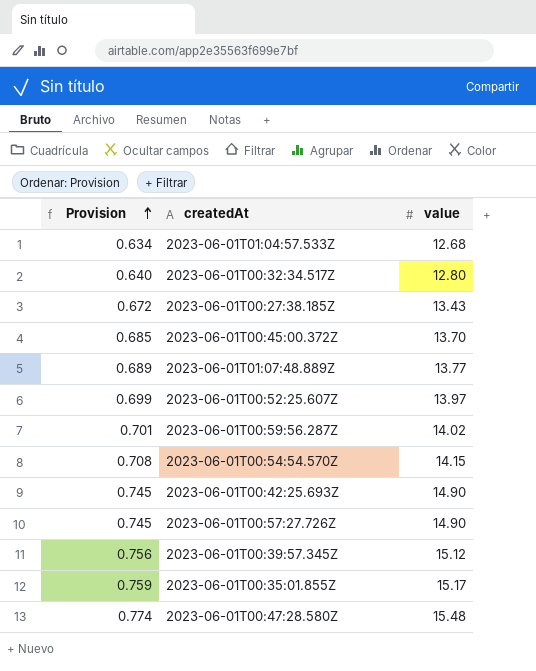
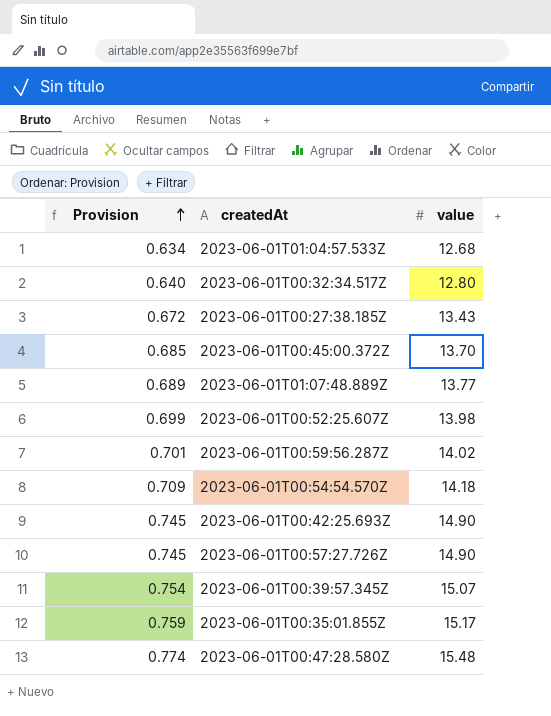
2023-06-01T00:52:25.607Z | value: 13.97 -> 13.98
2023-06-01T00:54:54.570Z | Provision: 0.708 -> 0.709
2023-06-01T00:54:54.570Z | value: 14.15 -> 14.18
2023-06-01T00:39:57.345Z | Provision: 0.756 -> 0.754
2023-06-01T00:39:57.345Z | value: 15.12 -> 15.07

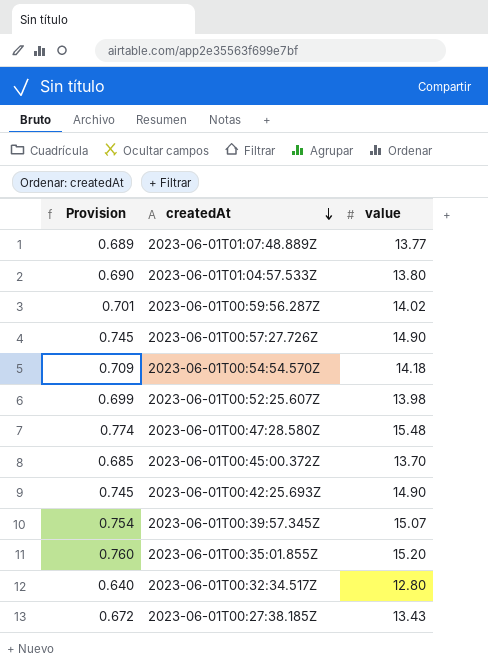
row order: Provision ascending -> createdAt descending
2023-06-01T01:04:57.533Z | Provision: 0.634 -> 0.690
2023-06-01T01:04:57.533Z | value: 12.68 -> 13.80
2023-06-01T00:35:01.855Z | Provision: 0.759 -> 0.760
2023-06-01T00:35:01.855Z | value: 15.17 -> 15.20

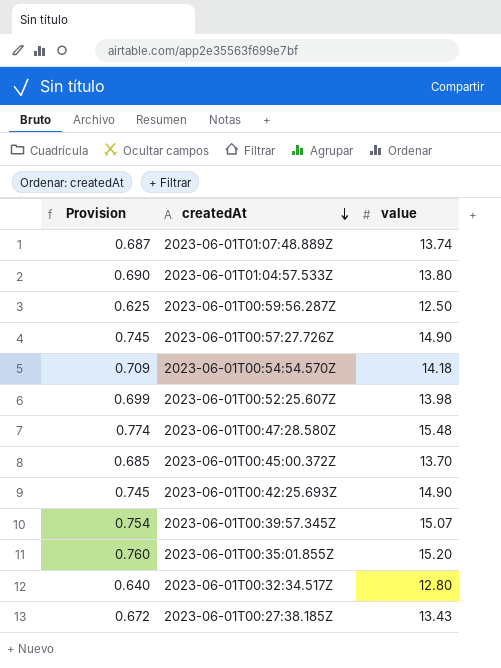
2023-06-01T01:07:48.889Z | Provision: 0.689 -> 0.687
2023-06-01T01:07:48.889Z | value: 13.77 -> 13.74
2023-06-01T00:59:56.287Z | Provision: 0.701 -> 0.625
2023-06-01T00:59:56.287Z | value: 14.02 -> 12.50

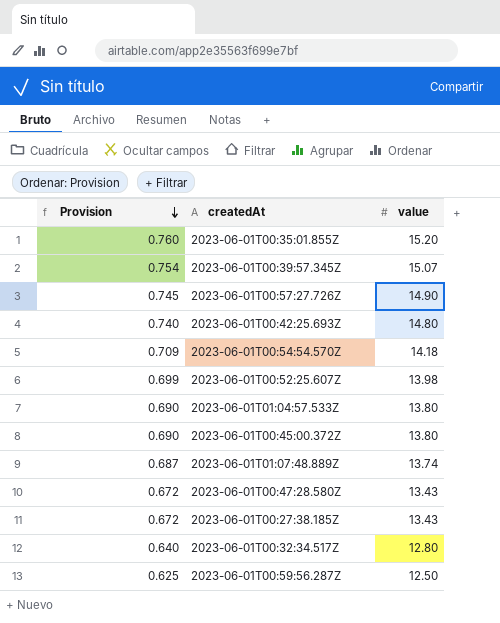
row order: createdAt descending -> Provision descending
2023-06-01T00:42:25.693Z | Provision: 0.745 -> 0.740
2023-06-01T00:42:25.693Z | value: 14.90 -> 14.80
2023-06-01T00:45:00.372Z | Provision: 0.685 -> 0.690
2023-06-01T00:45:00.372Z | value: 13.70 -> 13.80
2023-06-01T00:47:28.580Z | Provision: 0.774 -> 0.672
2023-06-01T00:47:28.580Z | value: 15.48 -> 13.43

